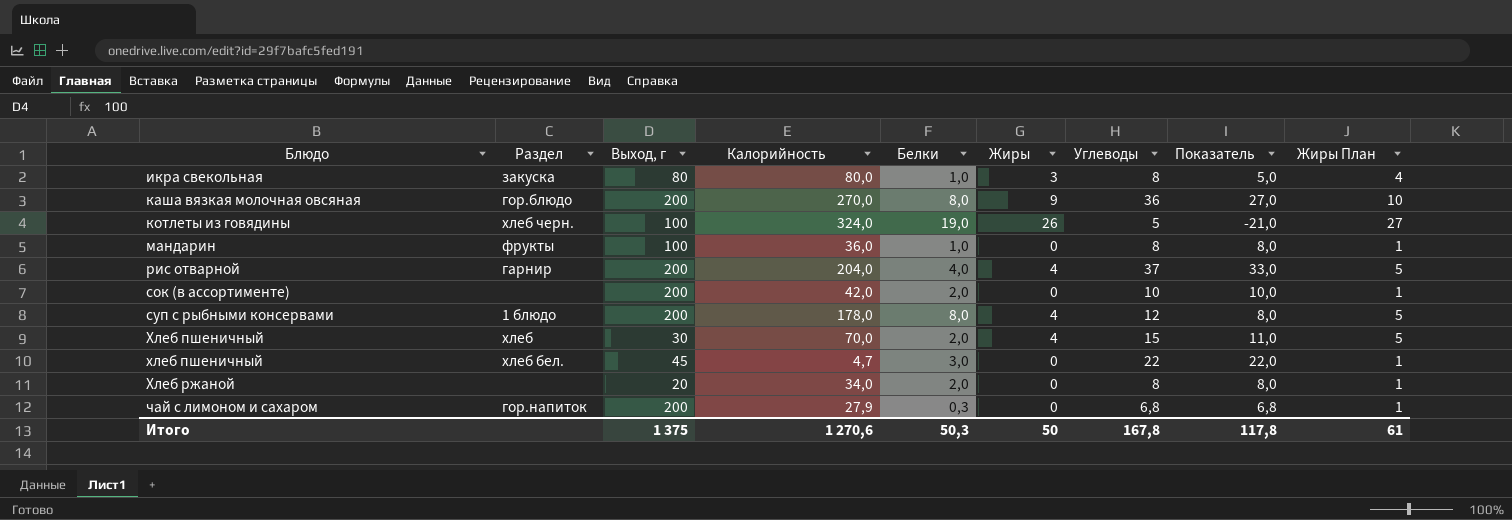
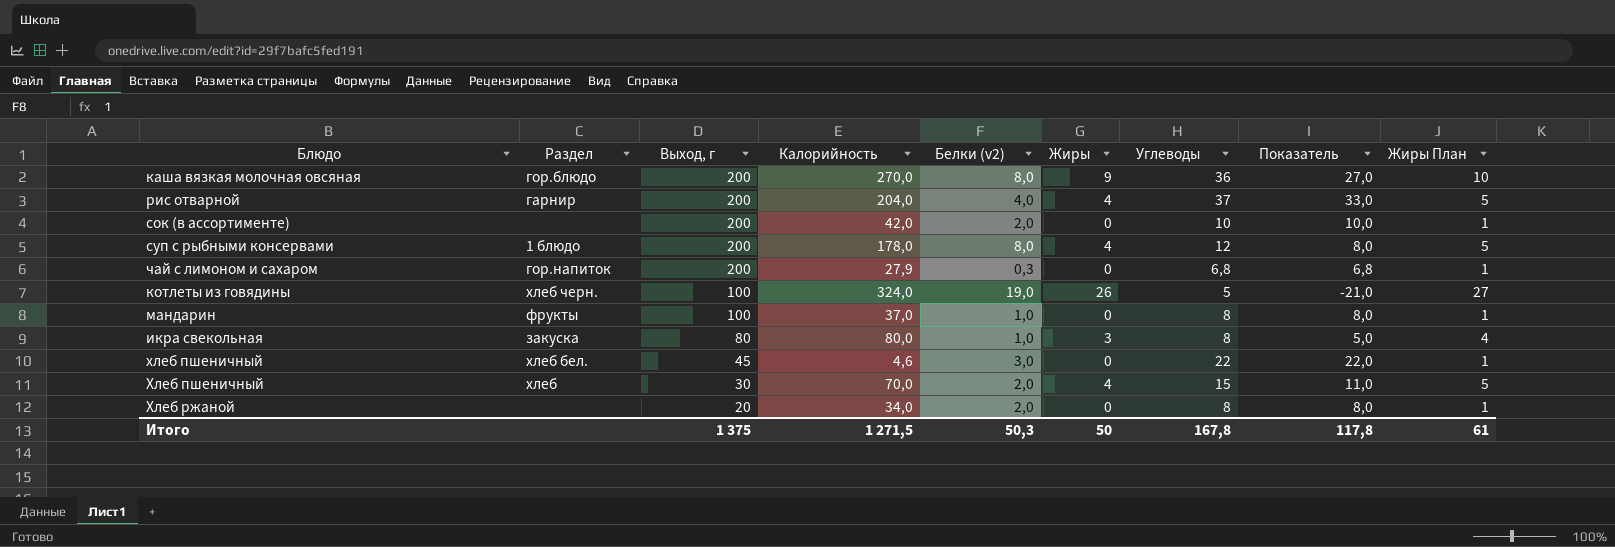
row order: Блюдо ascending -> Выход, г descending
column name: Белки -> Белки (v2)
мандарин | Калорийность: 36,0 -> 37,0
хлеб пшеничный | Калорийность: 4,7 -> 4,6
Итого | Калорийность: 1 270,6 -> 1 271,5

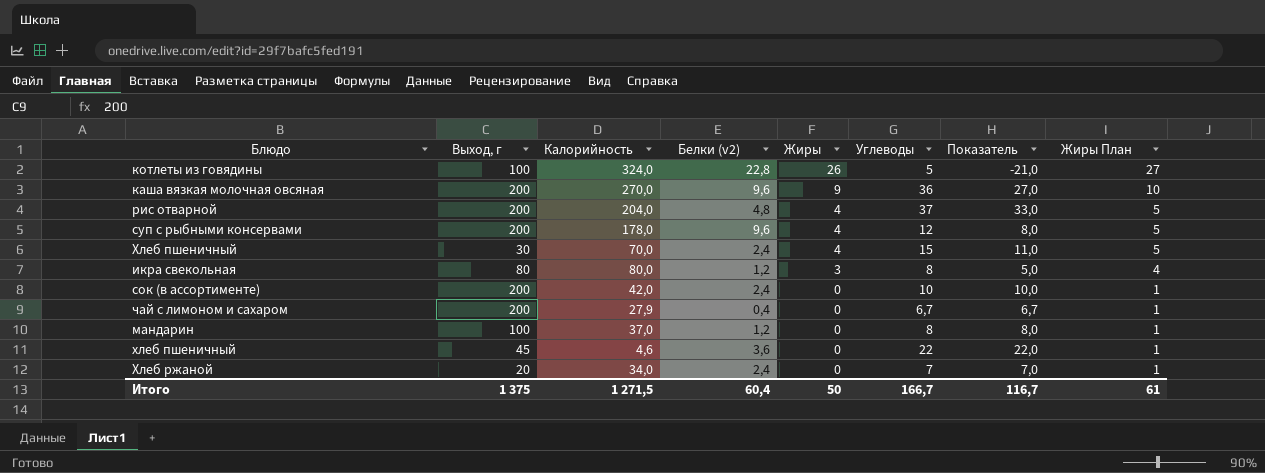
row order: Выход, г descending -> Жиры descending
column Раздел | position: 2 -> none
котлеты из говядины | Белки (v2): 19,0 -> 22,8
каша вязкая молочная овсяная | Белки (v2): 8,0 -> 9,6
рис отварной | Белки (v2): 4,0 -> 4,8
суп с рыбными консервами | Белки (v2): 8,0 -> 9,6
Хлеб пшеничный | Белки (v2): 2,0 -> 2,4
икра свекольная | Белки (v2): 1,0 -> 1,2
сок (в ассортименте) | Белки (v2): 2,0 -> 2,4
чай с лимоном и сахаром | Белки (v2): 0,3 -> 0,4
чай с лимоном и сахаром | Углеводы: 6,8 -> 6,7
чай с лимоном и сахаром | Показатель: 6,8 -> 6,7
мандарин | Белки (v2): 1,0 -> 1,2
хлеб пшеничный | Белки (v2): 3,0 -> 3,6
Хлеб ржаной | Белки (v2): 2,0 -> 2,4
Хлеб ржаной | Углеводы: 8 -> 7
Хлеб ржаной | Показатель: 8,0 -> 7,0
Итого | Белки (v2): 50,3 -> 60,4
Итого | Углеводы: 167,8 -> 166,7
Итого | Показатель: 117,8 -> 116,7

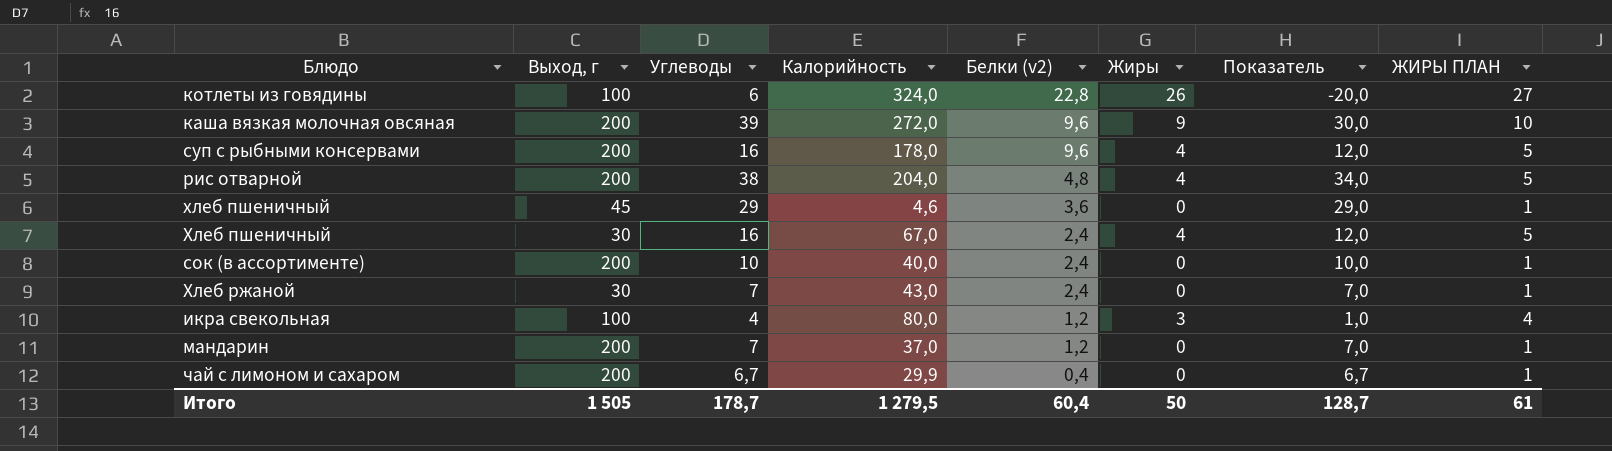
row order: Жиры descending -> Белки (v2) descending
column Углеводы | position: 6 -> 3
column name: Жиры План -> ЖИРЫ ПЛАН
котлеты из говядины | Углеводы: 5 -> 6
котлеты из говядины | Показатель: -21,0 -> -20,0
каша вязкая молочная овсяная | Углеводы: 36 -> 39
каша вязкая молочная овсяная | Калорийность: 270,0 -> 272,0
каша вязкая молочная овсяная | Показатель: 27,0 -> 30,0
суп с рыбными консервами | Углеводы: 12 -> 16
суп с рыбными консервами | Показатель: 8,0 -> 12,0
рис отварной | Углеводы: 37 -> 38
рис отварной | Показатель: 33,0 -> 34,0
хлеб пшеничный | Углеводы: 22 -> 29
хлеб пшеничный | Показатель: 22,0 -> 29,0
Хлеб пшеничный | Углеводы: 15 -> 16
Хлеб пшеничный | Калорийность: 70,0 -> 67,0
Хлеб пшеничный | Показатель: 11,0 -> 12,0
сок (в ассортименте) | Калорийность: 42,0 -> 40,0
Хлеб ржаной | Выход, г: 20 -> 30
Хлеб ржаной | Калорийность: 34,0 -> 43,0
икра свекольная | Выход, г: 80 -> 100
икра свекольная | Углеводы: 8 -> 4
икра свекольная | Показатель: 5,0 -> 1,0
мандарин | Выход, г: 100 -> 200
мандарин | Углеводы: 8 -> 7
мандарин | Показатель: 8,0 -> 7,0
чай с лимоном и сахаром | Калорийность: 27,9 -> 29,9
Итого | Выход, г: 1 375 -> 1 505
Итого | Углеводы: 166,7 -> 178,7
Итого | Калорийность: 1 271,5 -> 1 279,5
Итого | Показатель: 116,7 -> 128,7

